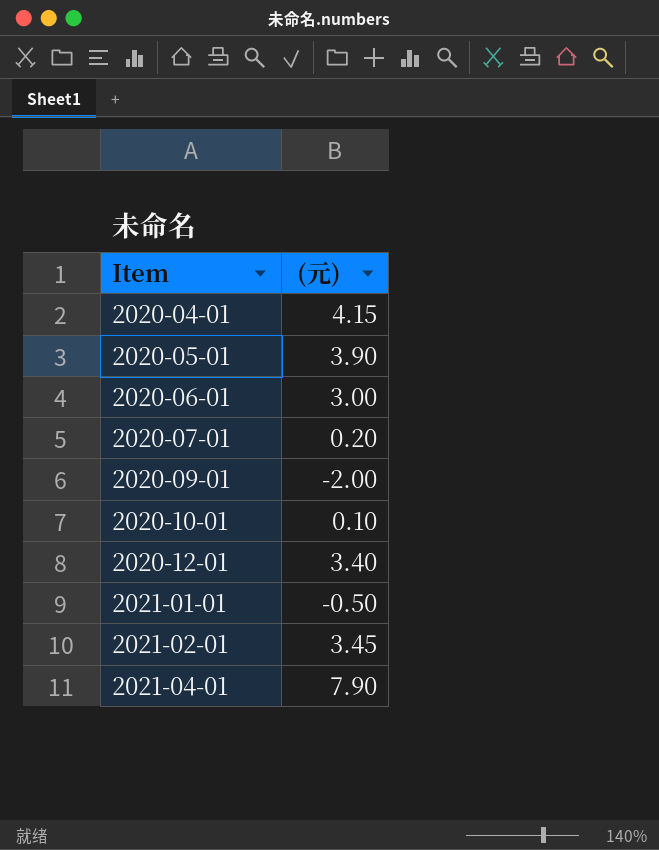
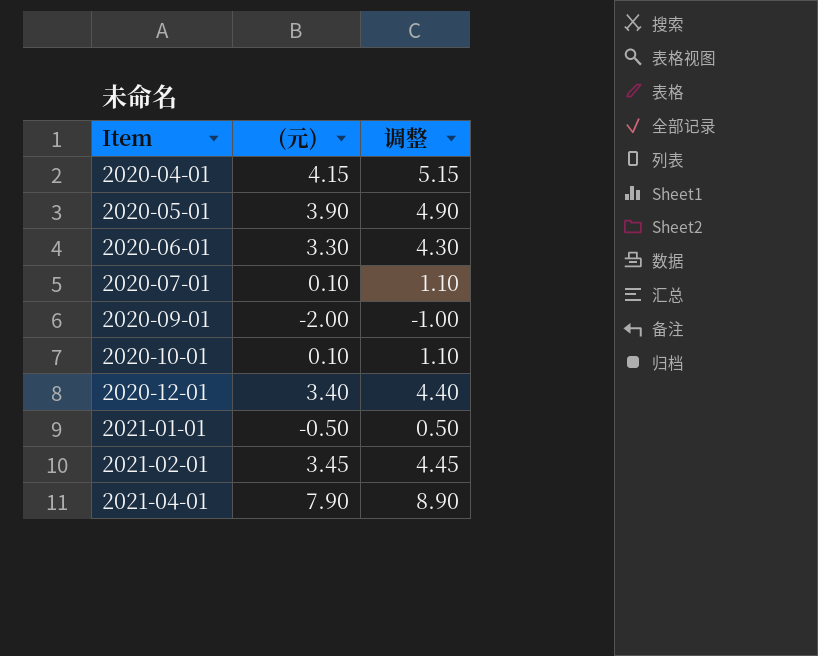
column 调整 | formula: none -> [(元)] + 1
2020-06-01 | (元): 3.00 -> 3.30
2020-07-01 | (元): 0.20 -> 0.10

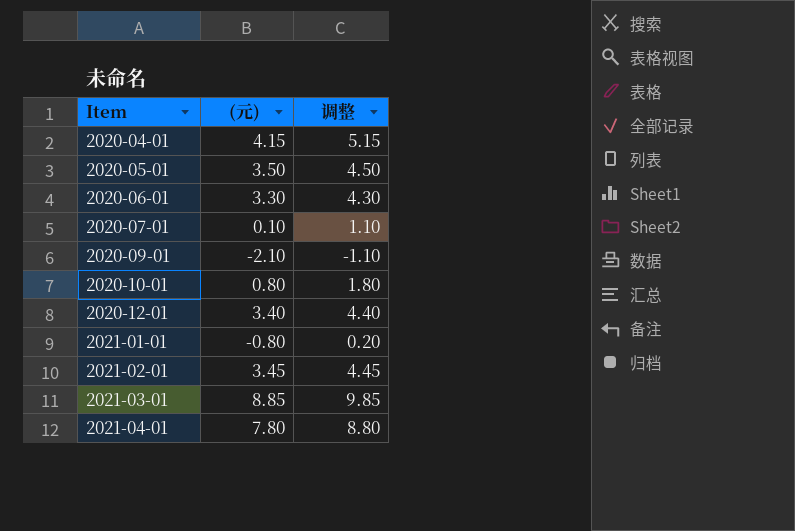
2020-05-01 | (元): 3.90 -> 3.50
2020-05-01 | 调整: 4.90 -> 4.50
2020-09-01 | (元): -2.00 -> -2.10
2020-09-01 | 调整: -1.00 -> -1.10
2020-10-01 | (元): 0.10 -> 0.80
2020-10-01 | 调整: 1.10 -> 1.80
2021-01-01 | (元): -0.50 -> -0.80
2021-01-01 | 调整: 0.50 -> 0.20
row 2021-03-01: none -> 8.85 | 9.85
2021-04-01 | (元): 7.90 -> 7.80
2021-04-01 | 调整: 8.90 -> 8.80

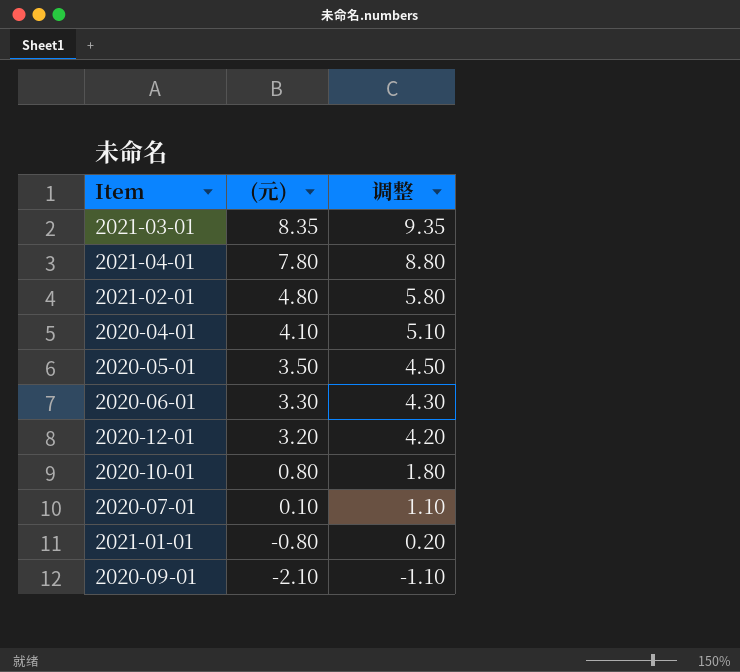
row order: Item ascending -> (元) descending
2021-03-01 | (元): 8.85 -> 8.35
2021-03-01 | 调整: 9.85 -> 9.35
2021-02-01 | (元): 3.45 -> 4.80
2021-02-01 | 调整: 4.45 -> 5.80
2020-04-01 | (元): 4.15 -> 4.10
2020-04-01 | 调整: 5.15 -> 5.10
2020-12-01 | (元): 3.40 -> 3.20
2020-12-01 | 调整: 4.40 -> 4.20

